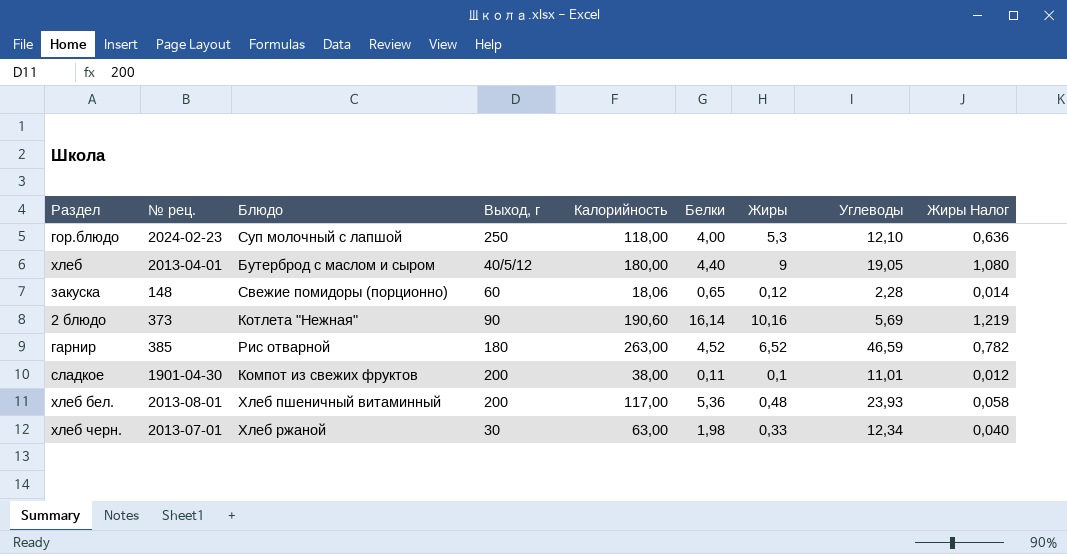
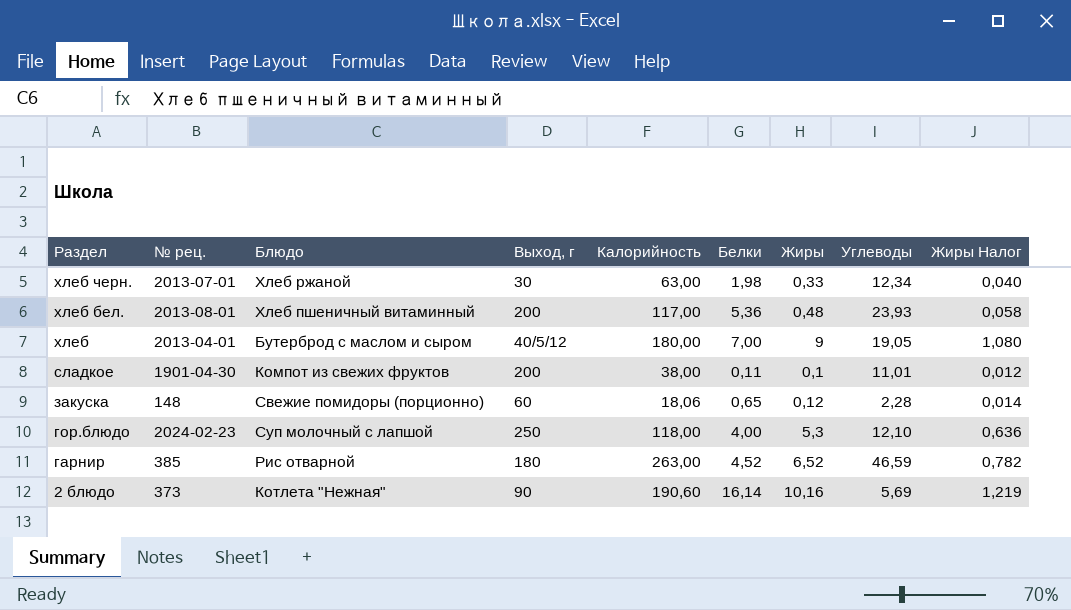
row order: none -> Раздел descending
хлеб | Белки: 4,40 -> 7,00

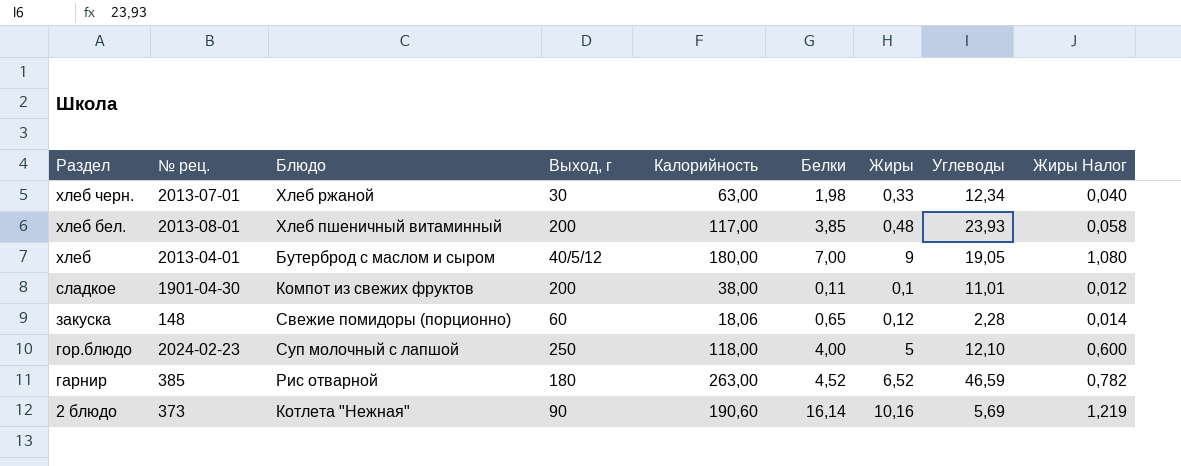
хлеб бел. | Белки: 5,36 -> 3,85
гор.блюдо | Жиры: 5,3 -> 5
гор.блюдо | Жиры Налог: 0,636 -> 0,600

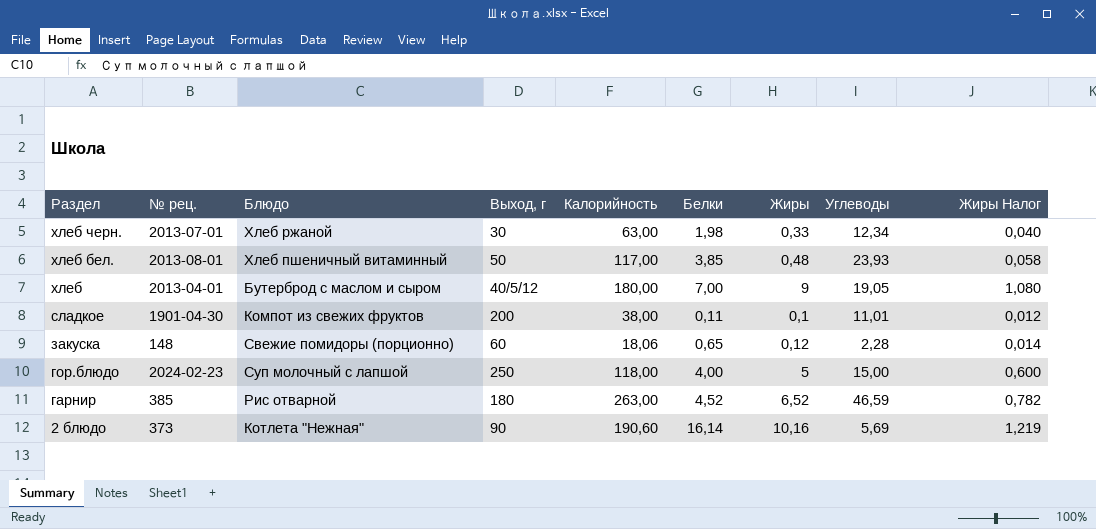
хлеб бел. | Выход, г: 200 -> 50
гор.блюдо | Углеводы: 12,10 -> 15,00

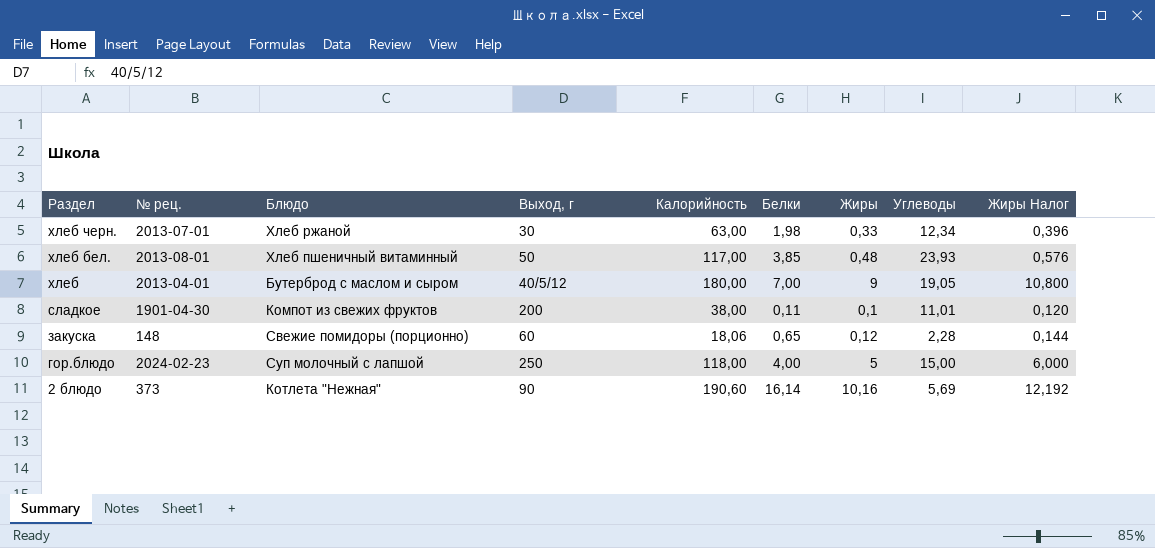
column Жиры Налог | formula: [Жиры] * 0,12 -> [Жиры] * 1,2
row гарнир: 385 | Рис отварной | 180 | 263,00 | 4,52 | 6,52 | 46,59 | 0,782 -> none

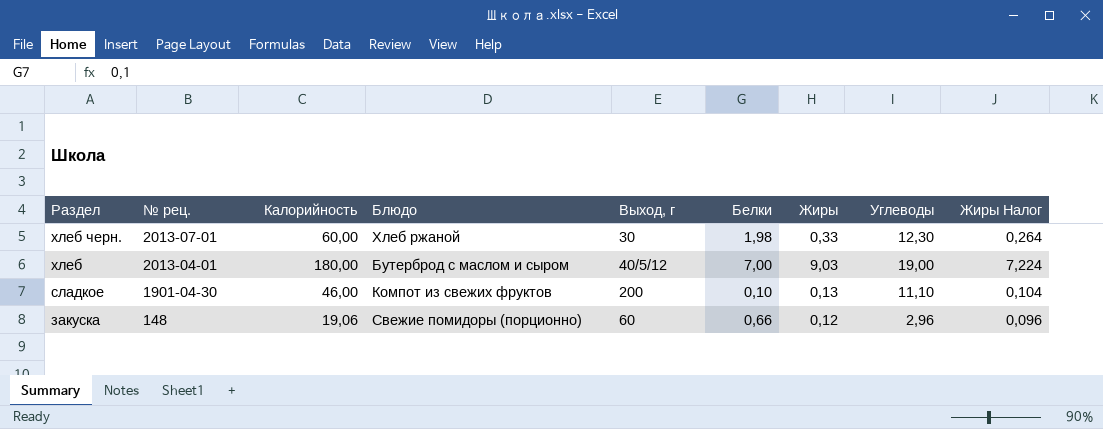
column Калорийность | position: 5 -> 3
column Жиры Налог | formula: [Жиры] * 1,2 -> [Жиры] * 0,8
row хлеб бел.: 2013-08-01 | Хлеб пшеничный витаминный | 50 | 117,00 | 3,85 | 0,48 | 23,93 | 0,576 -> none
row гор.блюдо: 2024-02-23 | Суп молочный с лапшой | 250 | 118,00 | 4,00 | 5 | 15,00 | 6,000 -> none
row 2 блюдо: 373 | Котлета "Нежная" | 90 | 190,60 | 16,14 | 10,16 | 5,69 | 12,192 -> none
хлеб черн. | Калорийность: 63,00 -> 60,00
хлеб черн. | Углеводы: 12,34 -> 12,30
хлеб | Жиры: 9 -> 9,03
хлеб | Углеводы: 19,05 -> 19,00
сладкое | Калорийность: 38,00 -> 46,00
сладкое | Белки: 0,11 -> 0,10
сладкое | Жиры: 0,1 -> 0,13
сладкое | Углеводы: 11,01 -> 11,10
закуска | Калорийность: 18,06 -> 19,06
закуска | Белки: 0,65 -> 0,66
закуска | Углеводы: 2,28 -> 2,96

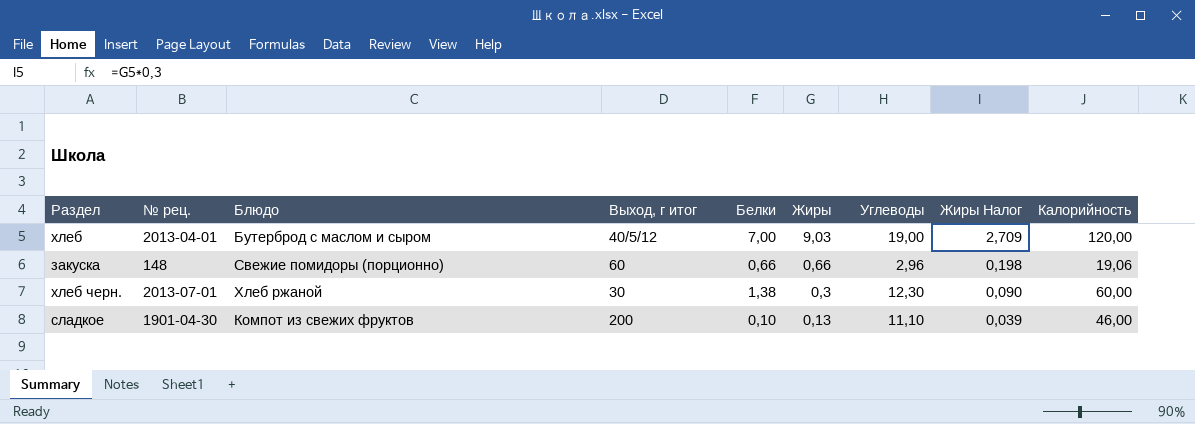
row order: Раздел descending -> Жиры descending
column name: Выход, г -> Выход, г итог
column Жиры Налог | formula: [Жиры] * 0,8 -> [Жиры] * 0,3
column Калорийность | position: 3 -> 9
хлеб | Калорийность: 180,00 -> 120,00
закуска | Жиры: 0,12 -> 0,66
хлеб черн. | Белки: 1,98 -> 1,38
хлеб черн. | Жиры: 0,33 -> 0,3

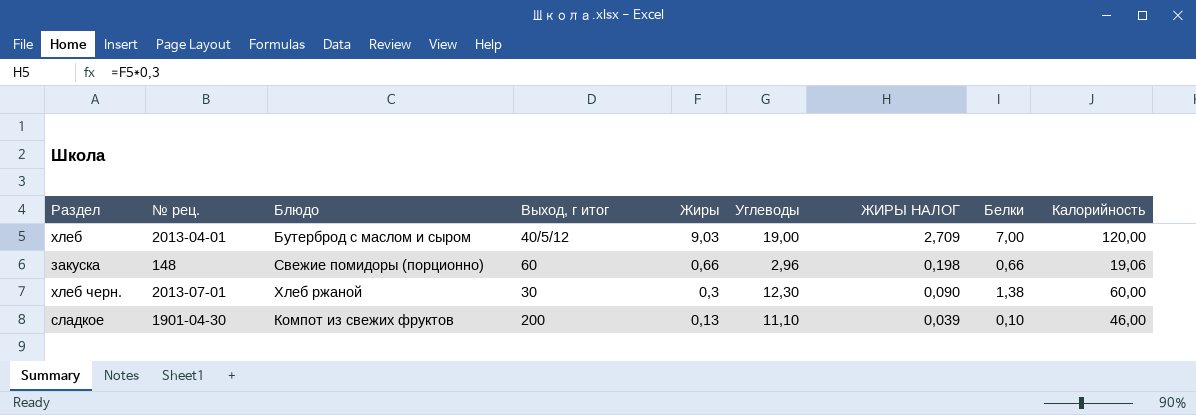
column name: Жиры Налог -> ЖИРЫ НАЛОГ
column Белки | position: 5 -> 8

